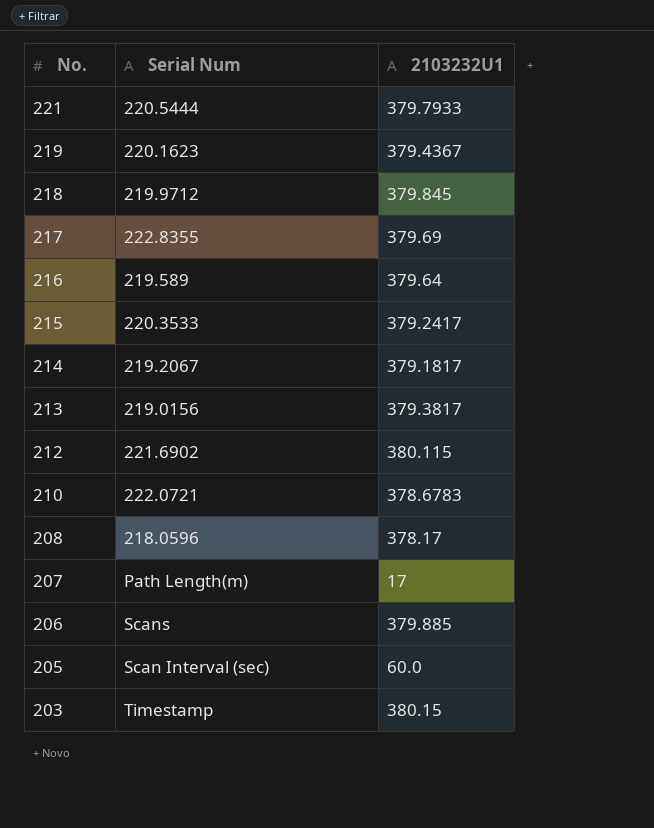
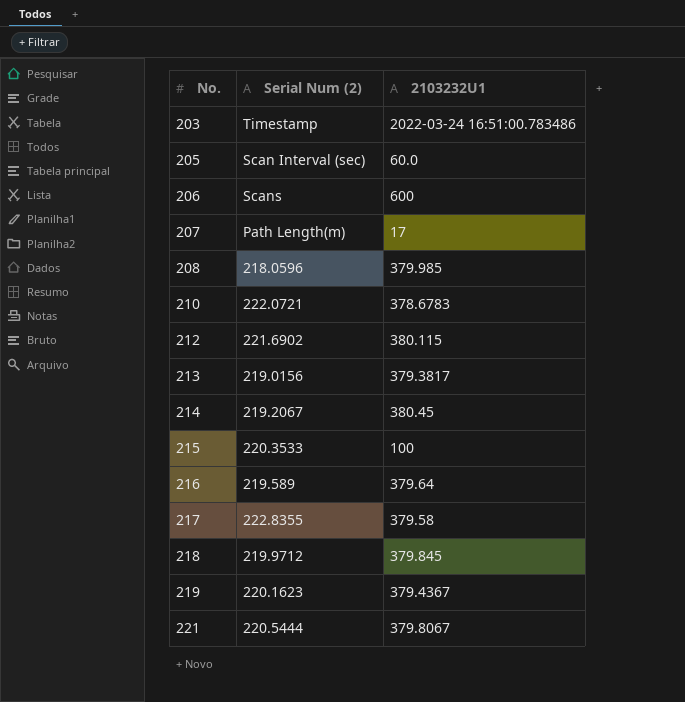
row order: No. descending -> No. ascending
column name: Serial Num -> Serial Num (2)
203 | 2103232U1: 380.15 -> 2022-03-24 16:51:00.783486
206 | 2103232U1: 379.885 -> 600
208 | 2103232U1: 378.17 -> 379.985
214 | 2103232U1: 379.1817 -> 380.45
215 | 2103232U1: 379.2417 -> 100
217 | 2103232U1: 379.69 -> 379.58
221 | 2103232U1: 379.7933 -> 379.8067

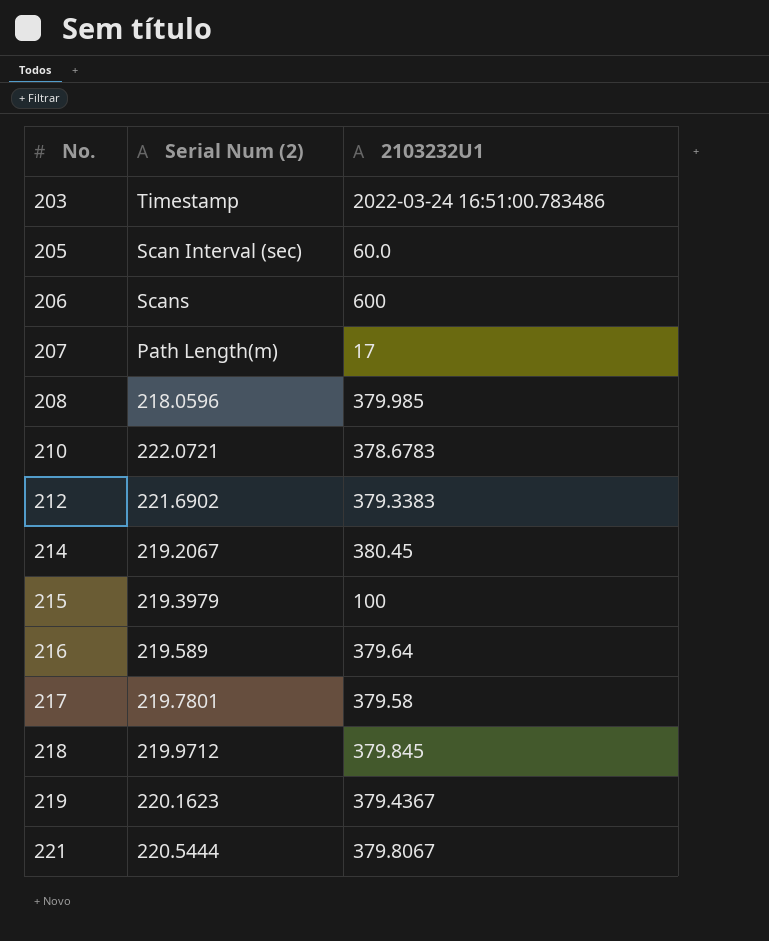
row 213: 219.0156 | 379.3817 -> none
212 | 2103232U1: 380.115 -> 379.3383
215 | Serial Num (2): 220.3533 -> 219.3979
217 | Serial Num (2): 222.8355 -> 219.7801

